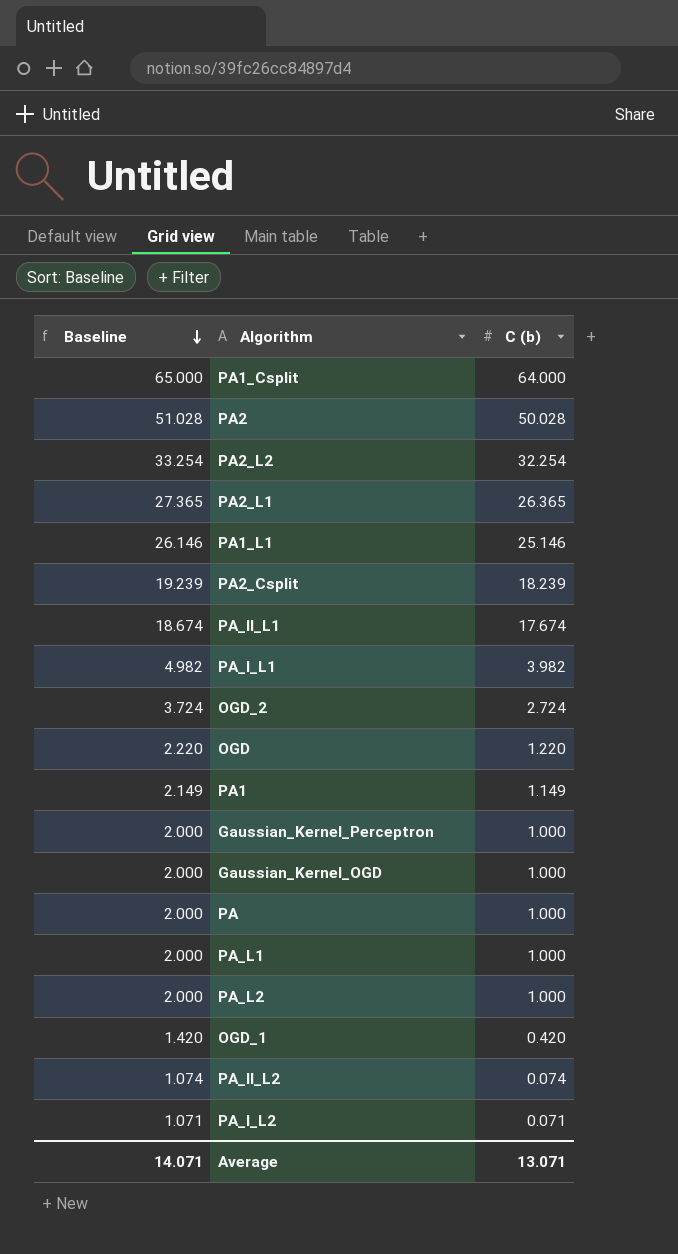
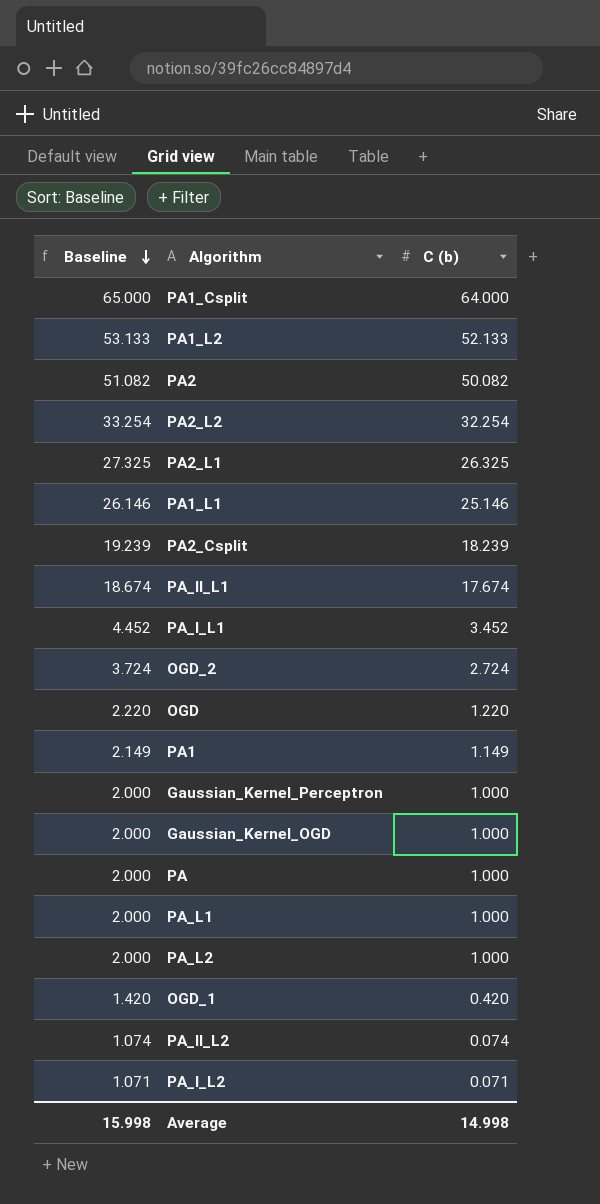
row PA1_L2: none -> 53.133 | 52.133
PA2 | Baseline: 51.028 -> 51.082
PA2 | C (b): 50.028 -> 50.082
PA2_L1 | Baseline: 27.365 -> 27.325
PA2_L1 | C (b): 26.365 -> 26.325
PA_I_L1 | Baseline: 4.982 -> 4.452
PA_I_L1 | C (b): 3.982 -> 3.452
Average | Baseline: 14.071 -> 15.998
Average | C (b): 13.071 -> 14.998

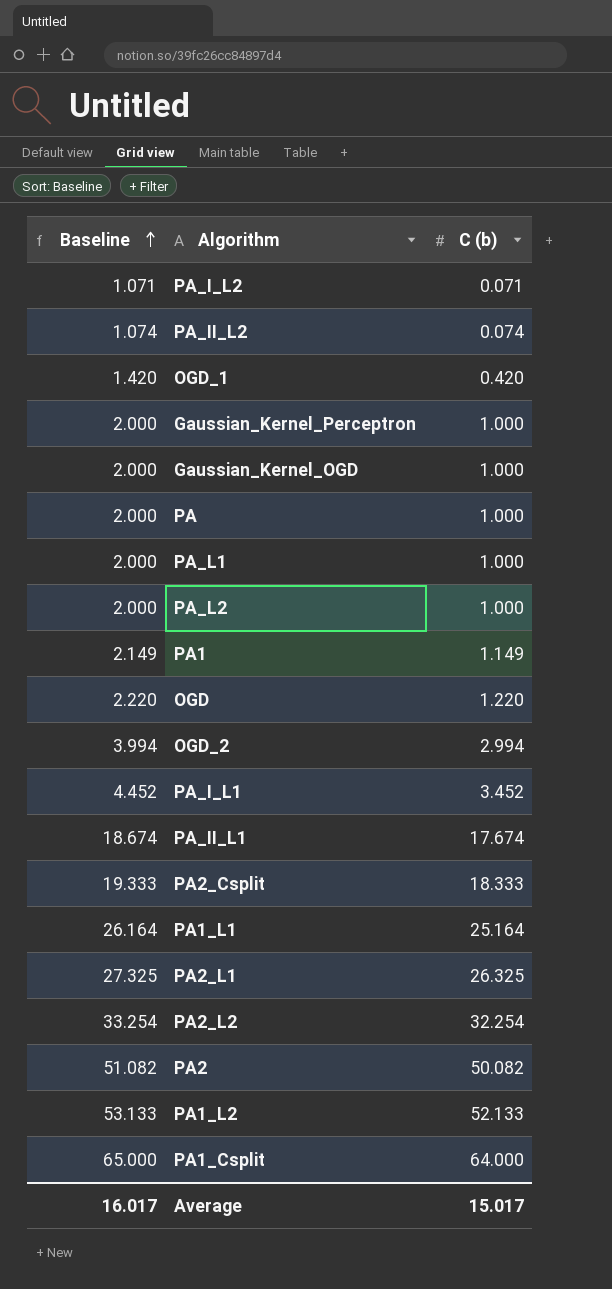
row order: Baseline descending -> Baseline ascending
OGD_2 | Baseline: 3.724 -> 3.994
OGD_2 | C (b): 2.724 -> 2.994
PA2_Csplit | Baseline: 19.239 -> 19.333
PA2_Csplit | C (b): 18.239 -> 18.333
PA1_L1 | Baseline: 26.146 -> 26.164
PA1_L1 | C (b): 25.146 -> 25.164
Average | Baseline: 15.998 -> 16.017
Average | C (b): 14.998 -> 15.017

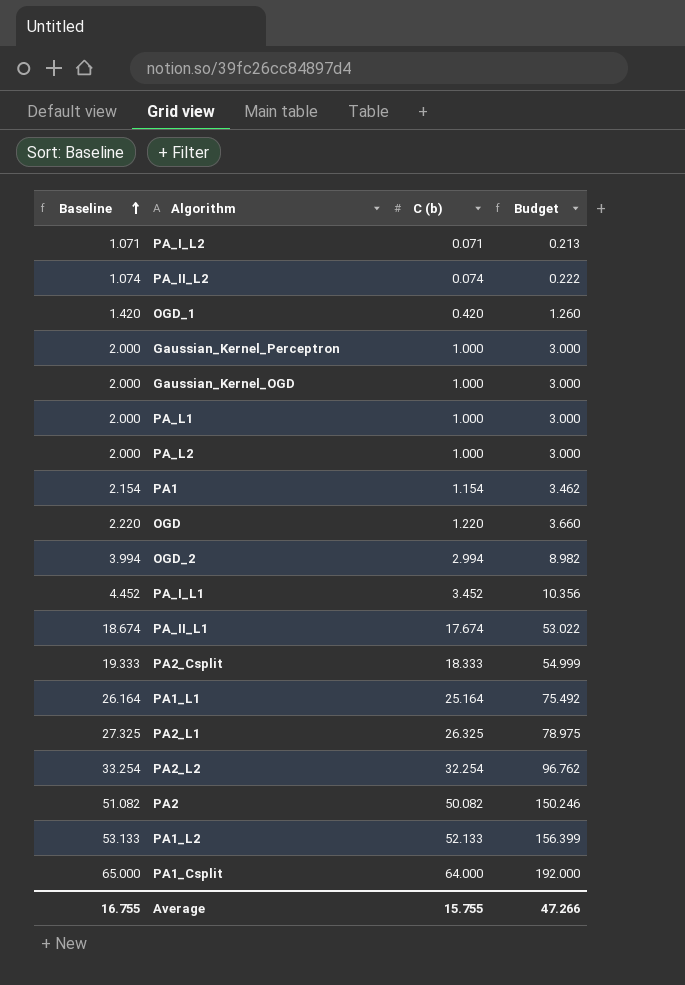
column Budget | formula: none -> [C (b)] * 3
row PA: 2.000 | 1.000 -> none
PA1 | Baseline: 2.149 -> 2.154
PA1 | C (b): 1.149 -> 1.154
Average | Baseline: 16.017 -> 16.755
Average | C (b): 15.017 -> 15.755

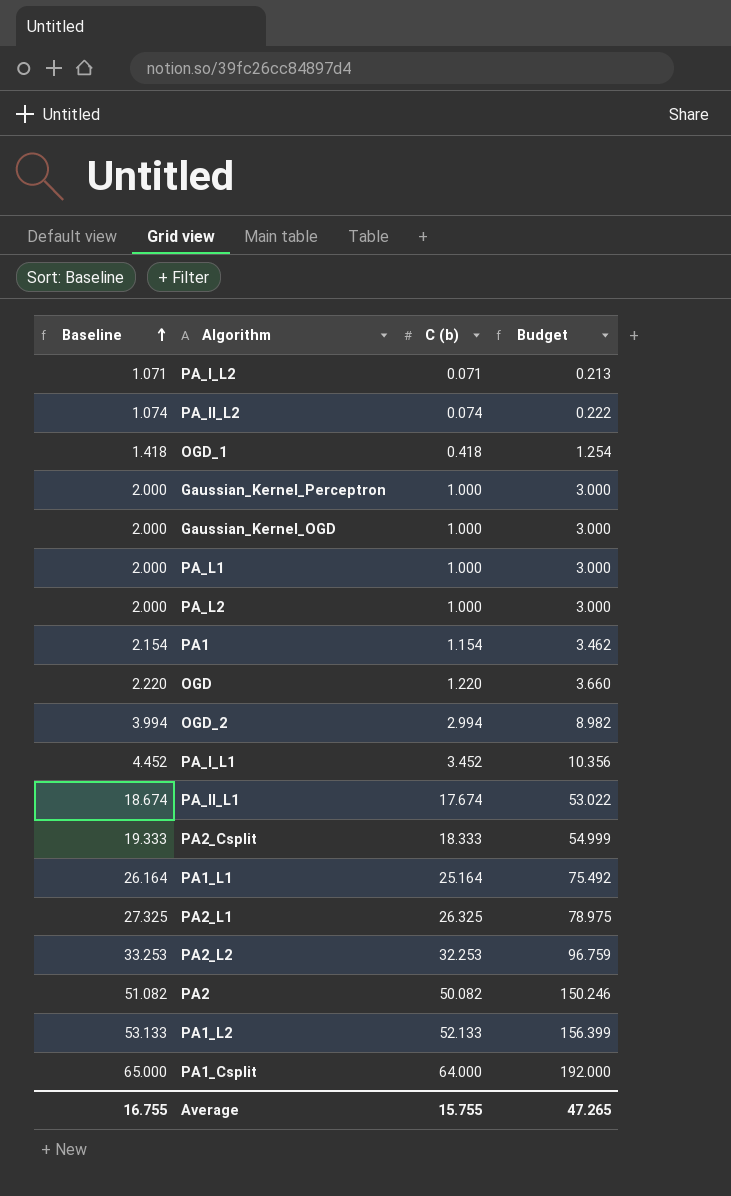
OGD_1 | Baseline: 1.420 -> 1.418
OGD_1 | C (b): 0.420 -> 0.418
OGD_1 | Budget: 1.260 -> 1.254
PA2_L2 | Baseline: 33.254 -> 33.253
PA2_L2 | C (b): 32.254 -> 32.253
PA2_L2 | Budget: 96.762 -> 96.759
Average | Budget: 47.266 -> 47.265

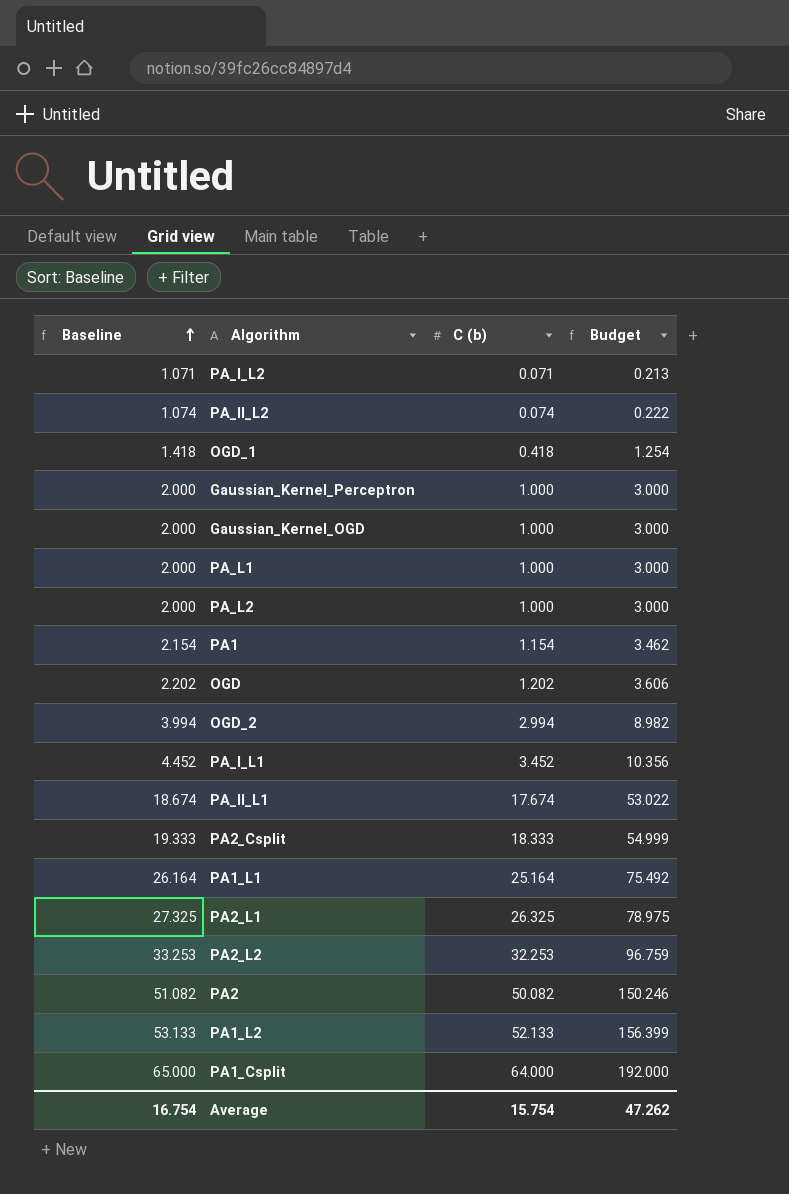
OGD | Baseline: 2.220 -> 2.202
OGD | C (b): 1.220 -> 1.202
OGD | Budget: 3.660 -> 3.606
Average | Baseline: 16.755 -> 16.754
Average | C (b): 15.755 -> 15.754
Average | Budget: 47.265 -> 47.262

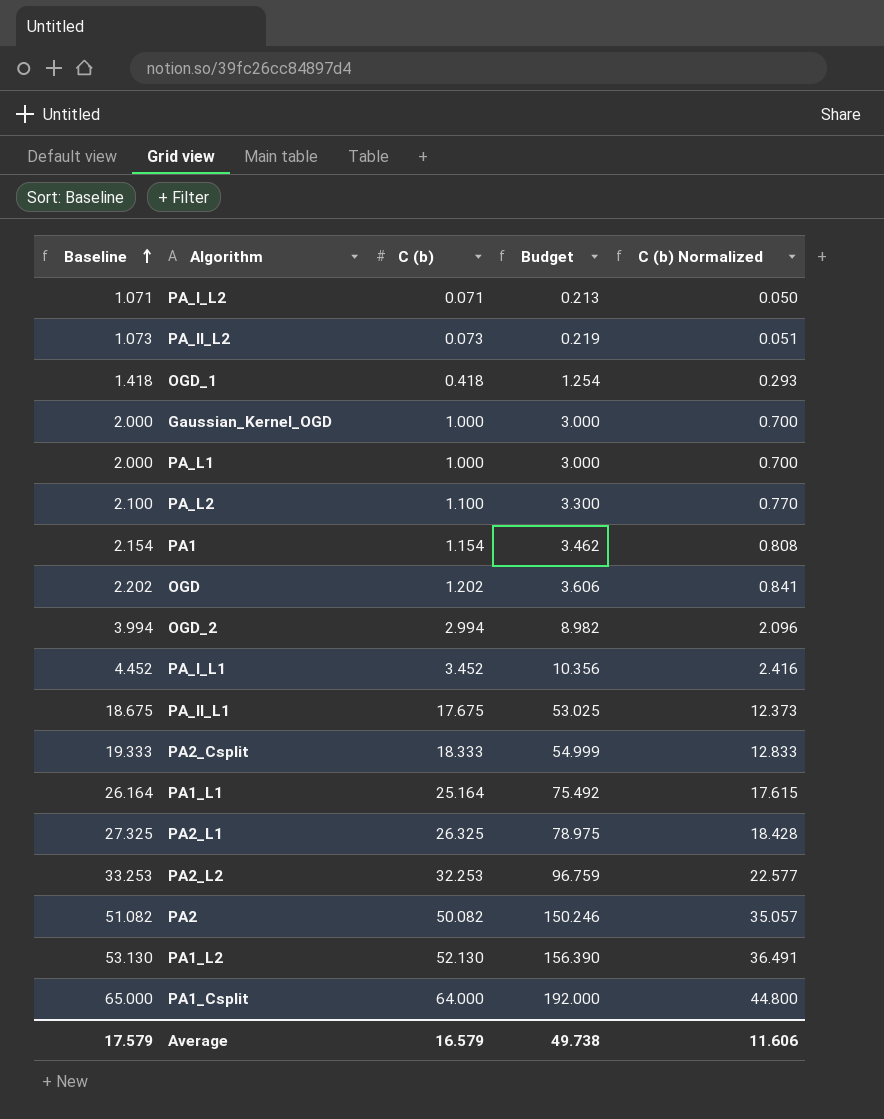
column C (b) Normalized | formula: none -> [C (b)] * 0.7
row Gaussian_Kernel_Perceptron: 2.000 | 1.000 | 3.000 -> none
PA_II_L2 | Baseline: 1.074 -> 1.073
PA_II_L2 | C (b): 0.074 -> 0.073
PA_II_L2 | Budget: 0.222 -> 0.219
PA_L2 | Baseline: 2.000 -> 2.100
PA_L2 | C (b): 1.000 -> 1.100
PA_L2 | Budget: 3.000 -> 3.300
PA_II_L1 | Baseline: 18.674 -> 18.675
PA_II_L1 | C (b): 17.674 -> 17.675
PA_II_L1 | Budget: 53.022 -> 53.025
PA1_L2 | Baseline: 53.133 -> 53.130
PA1_L2 | C (b): 52.133 -> 52.130
PA1_L2 | Budget: 156.399 -> 156.390
Average | Baseline: 16.754 -> 17.579
Average | C (b): 15.754 -> 16.579
Average | Budget: 47.262 -> 49.738

